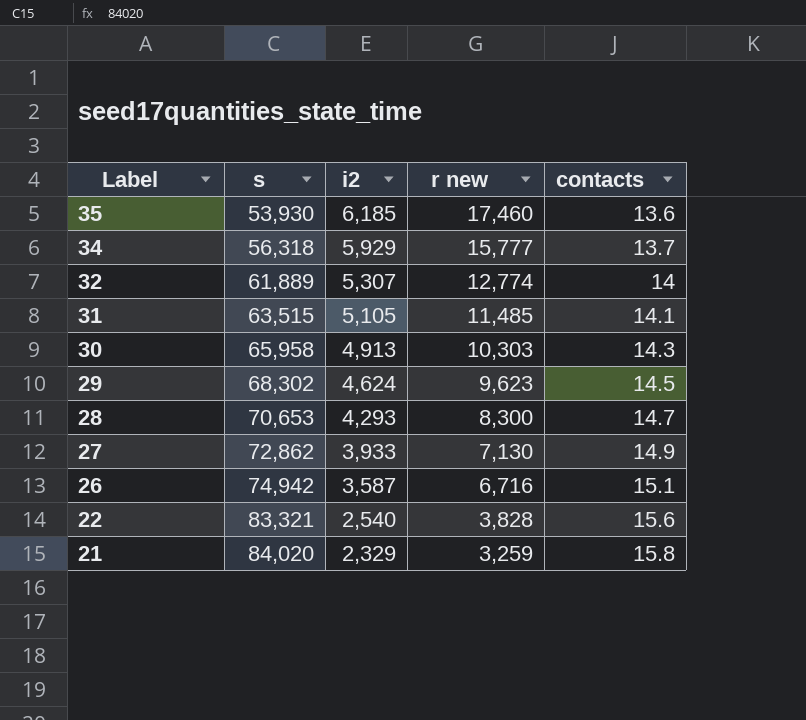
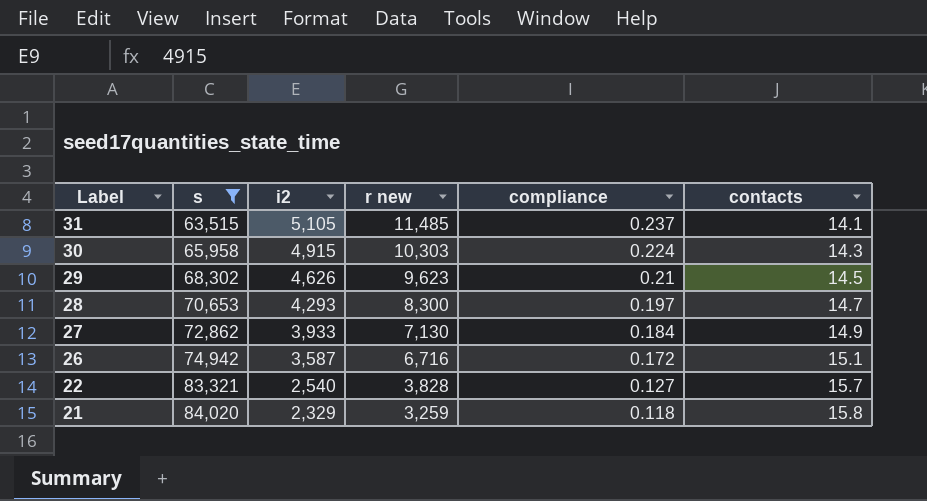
filter: none -> s >= 63,515
column compliance | position: none -> 5
30 | i2: 4,913 -> 4,915
29 | i2: 4,624 -> 4,626
22 | contacts: 15.6 -> 15.7

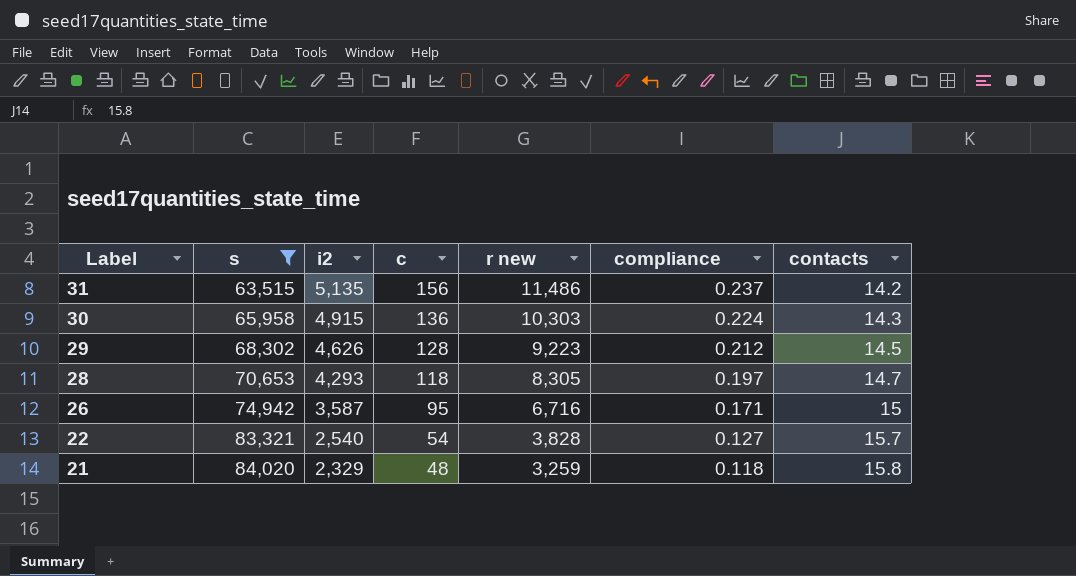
column c | position: none -> 4
row 27: 72,862 | 3,933 | 7,130 | 0.184 | 14.9 -> none
31 | i2: 5,105 -> 5,135
31 | r new: 11,485 -> 11,486
31 | contacts: 14.1 -> 14.2
29 | r new: 9,623 -> 9,223
29 | compliance: 0.21 -> 0.212
28 | r new: 8,300 -> 8,305
26 | compliance: 0.172 -> 0.171
26 | contacts: 15.1 -> 15

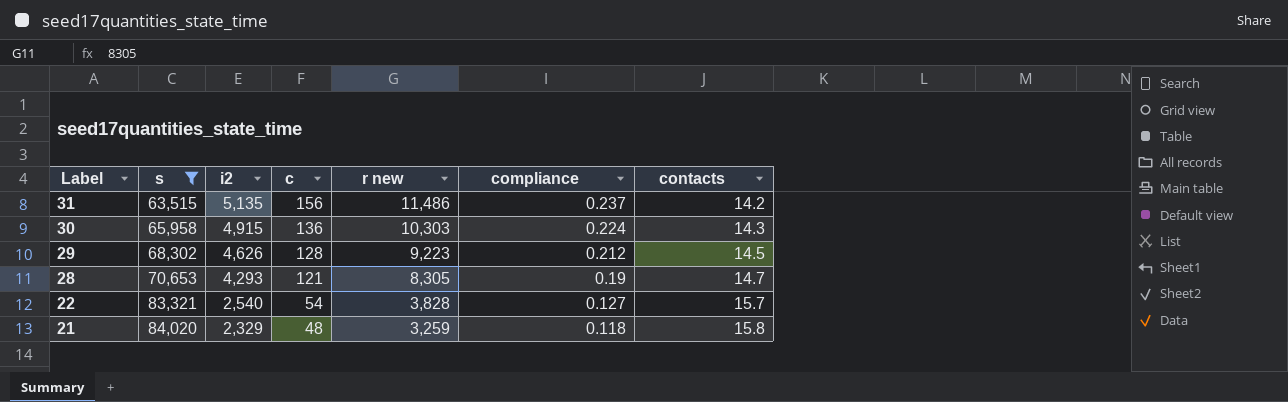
row 26: 74,942 | 3,587 | 95 | 6,716 | 0.171 | 15 -> none
28 | c: 118 -> 121
28 | compliance: 0.197 -> 0.19

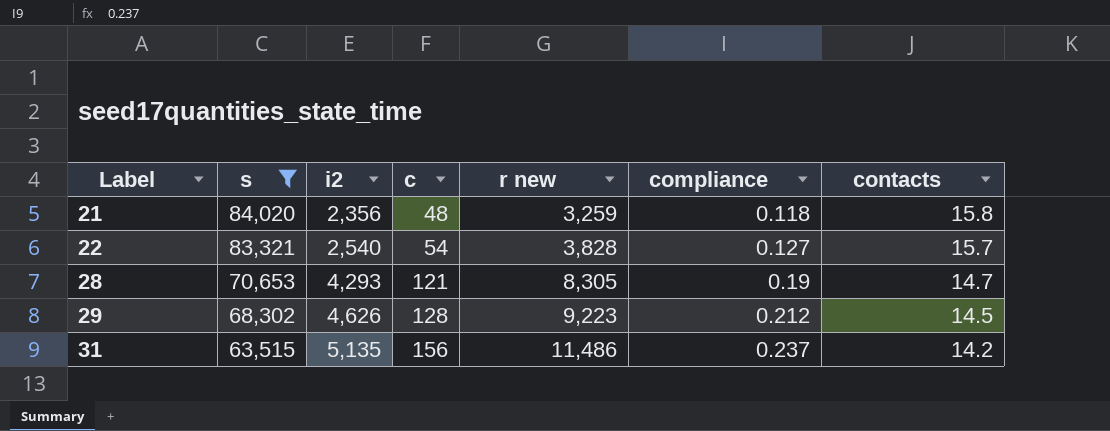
row order: Label descending -> Label ascending
row 30: 65,958 | 4,915 | 136 | 10,303 | 0.224 | 14.3 -> none
21 | i2: 2,329 -> 2,356

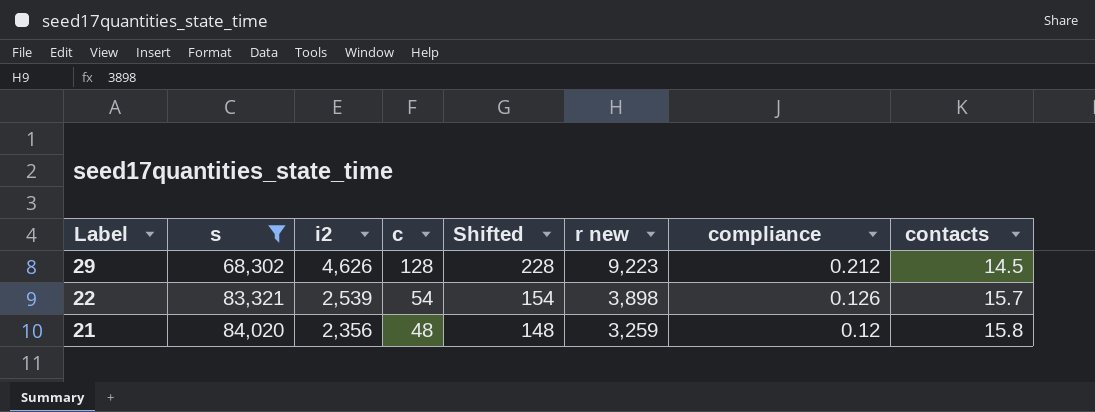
row order: Label ascending -> Label descending
column Shifted | formula: none -> [c] + 100
row 28: 70,653 | 4,293 | 121 | 8,305 | 0.19 | 14.7 -> none
row 31: 63,515 | 5,135 | 156 | 11,486 | 0.237 | 14.2 -> none
22 | i2: 2,540 -> 2,539
22 | r new: 3,828 -> 3,898
22 | compliance: 0.127 -> 0.126
21 | compliance: 0.118 -> 0.12

